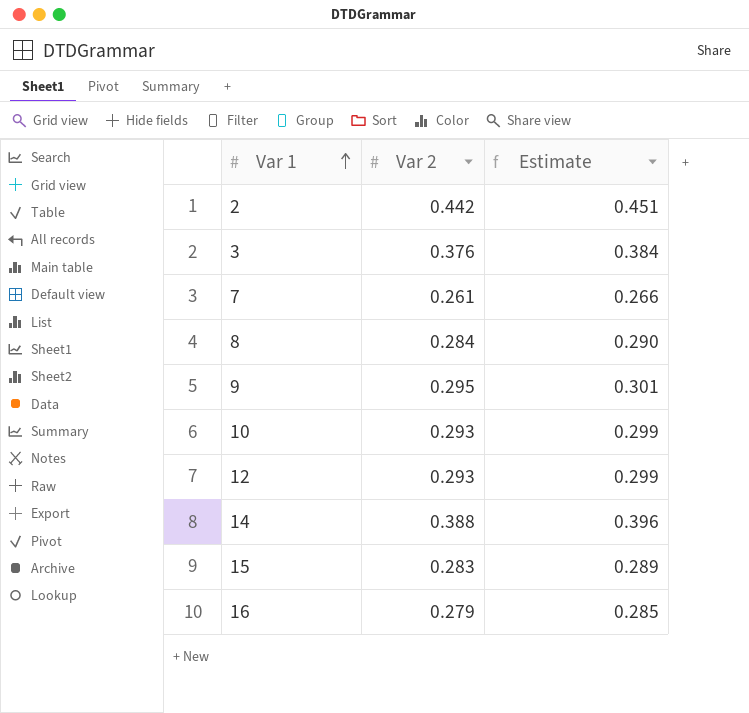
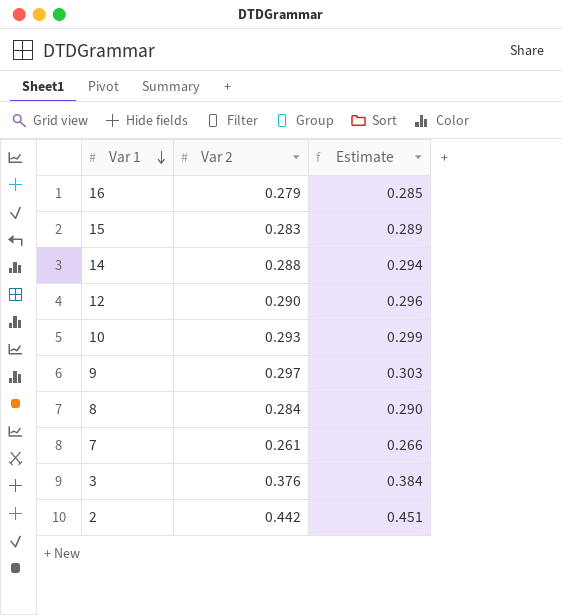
row order: Var 1 ascending -> Var 1 descending
14 | Var 2: 0.388 -> 0.288
14 | Estimate: 0.396 -> 0.294
12 | Var 2: 0.293 -> 0.290
12 | Estimate: 0.299 -> 0.296
9 | Var 2: 0.295 -> 0.297
9 | Estimate: 0.301 -> 0.303

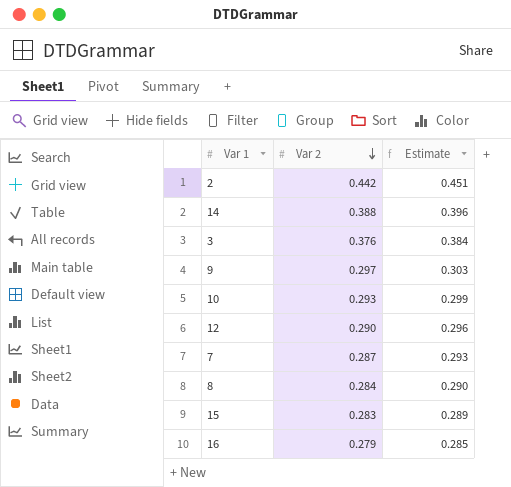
row order: Var 1 descending -> Var 2 descending
14 | Var 2: 0.288 -> 0.388
14 | Estimate: 0.294 -> 0.396
7 | Var 2: 0.261 -> 0.287
7 | Estimate: 0.266 -> 0.293

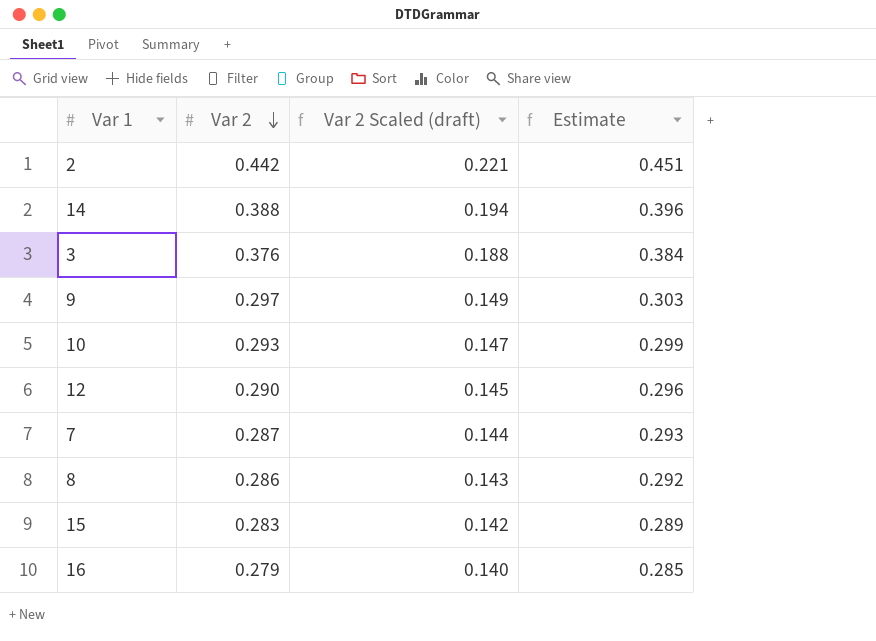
column Var 2 Scaled (draft) | formula: none -> [Var 2] * 0.5
8 | Var 2: 0.284 -> 0.286
8 | Estimate: 0.290 -> 0.292

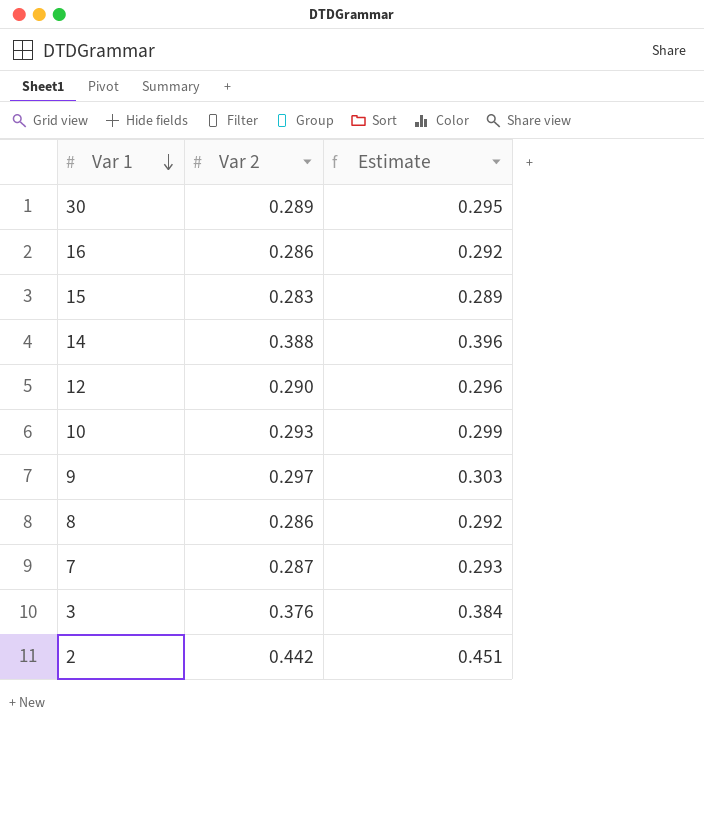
row order: Var 2 descending -> Var 1 descending
column Var 2 Scaled (draft) | formula: [Var 2] * 0.5 -> none
row 30: none -> 0.289 | 0.295
16 | Var 2: 0.279 -> 0.286
16 | Estimate: 0.285 -> 0.292

